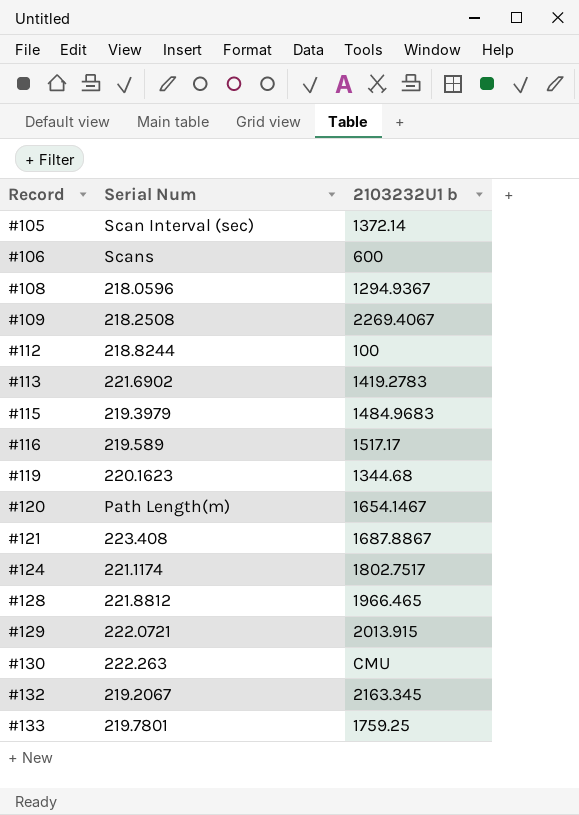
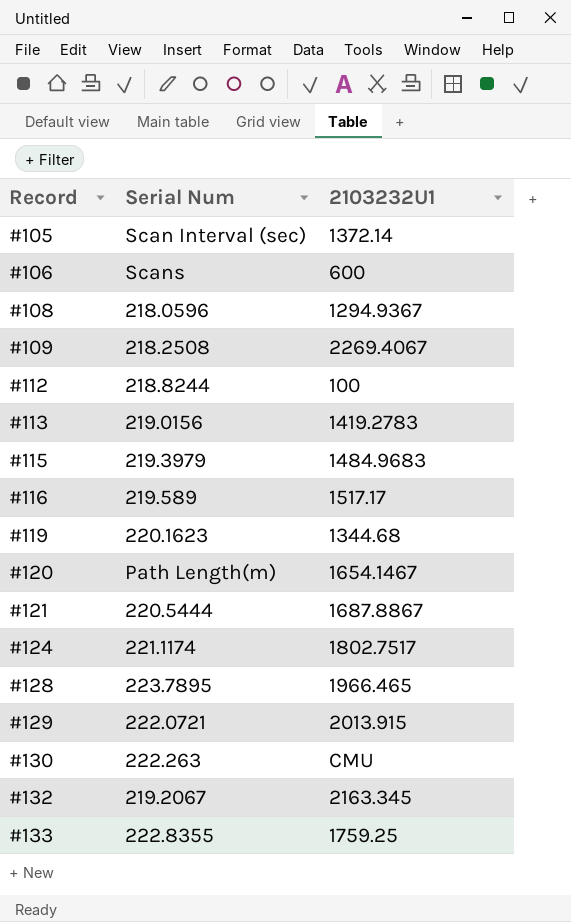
column name: 2103232U1 b -> 2103232U1
#113 | Serial Num: 221.6902 -> 219.0156
#121 | Serial Num: 223.408 -> 220.5444
#128 | Serial Num: 221.8812 -> 223.7895
#133 | Serial Num: 219.7801 -> 222.8355

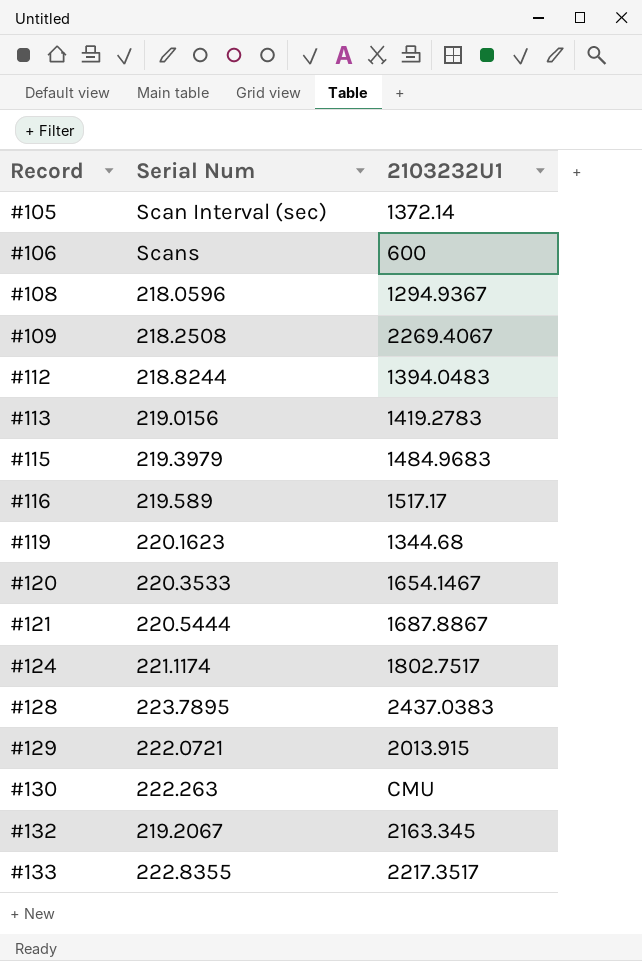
#112 | 2103232U1: 100 -> 1394.0483
#120 | Serial Num: Path Length(m) -> 220.3533
#128 | 2103232U1: 1966.465 -> 2437.0383
#133 | 2103232U1: 1759.25 -> 2217.3517

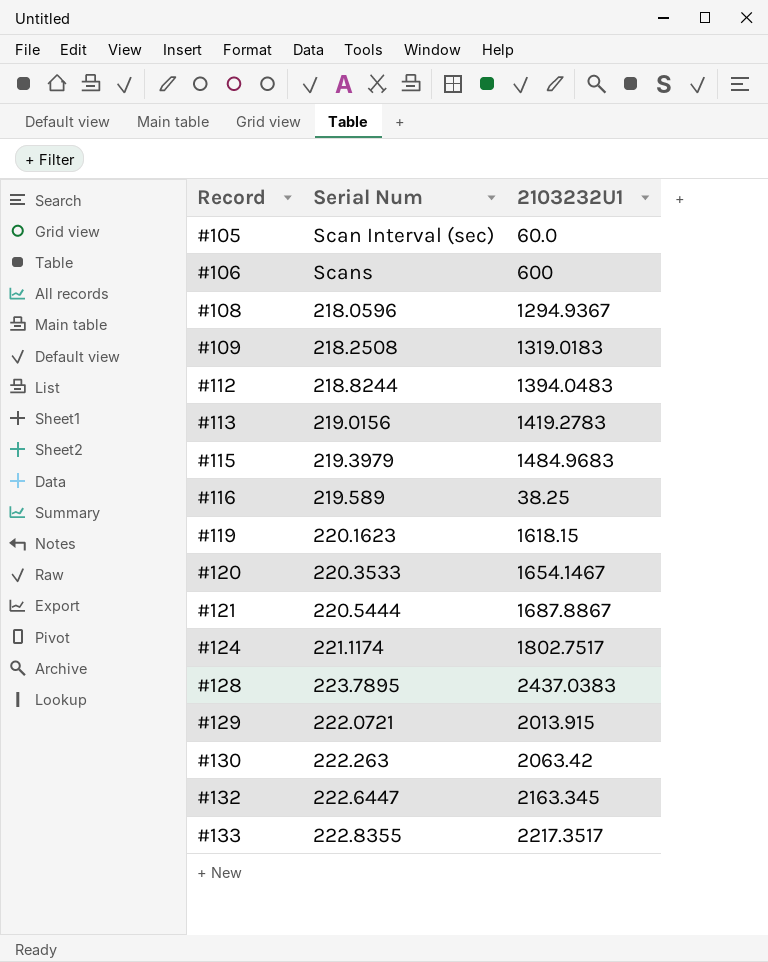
#105 | 2103232U1: 1372.14 -> 60.0
#109 | 2103232U1: 2269.4067 -> 1319.0183
#116 | 2103232U1: 1517.17 -> 38.25
#119 | 2103232U1: 1344.68 -> 1618.15
#130 | 2103232U1: CMU -> 2063.42
#132 | Serial Num: 219.2067 -> 222.6447

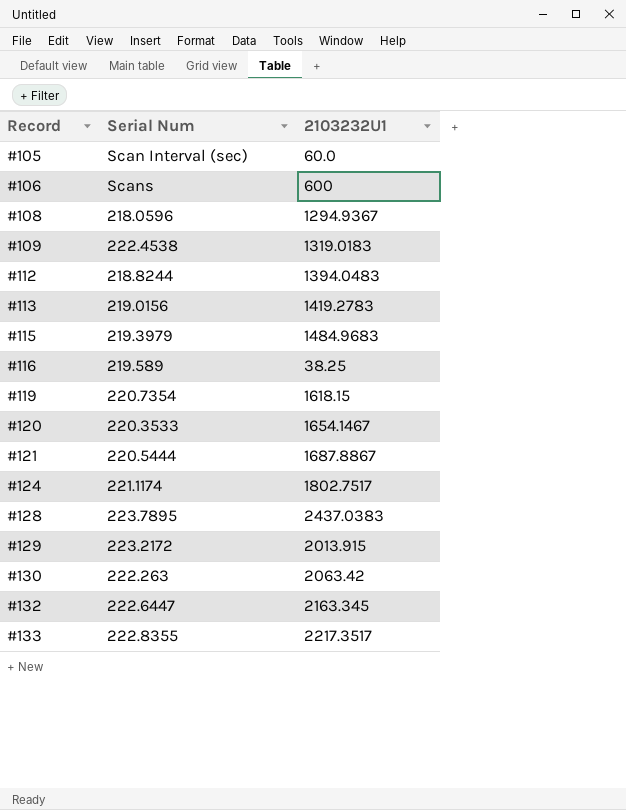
#109 | Serial Num: 218.2508 -> 222.4538
#119 | Serial Num: 220.1623 -> 220.7354
#129 | Serial Num: 222.0721 -> 223.2172

